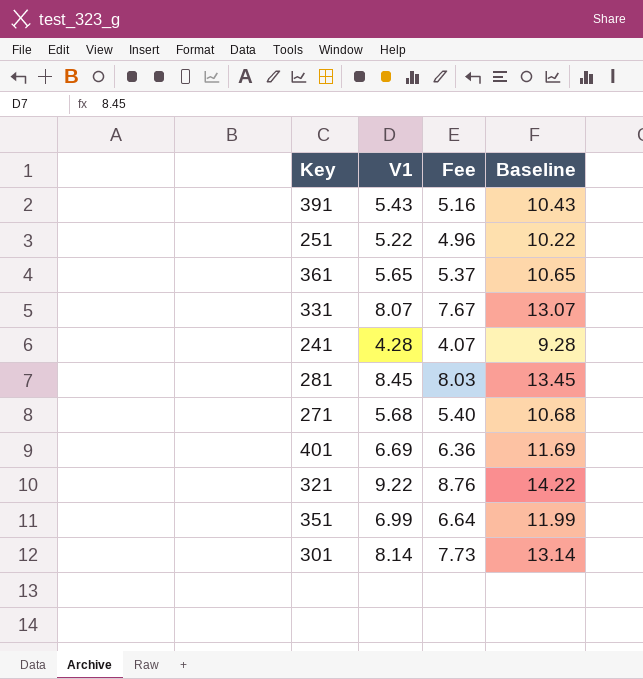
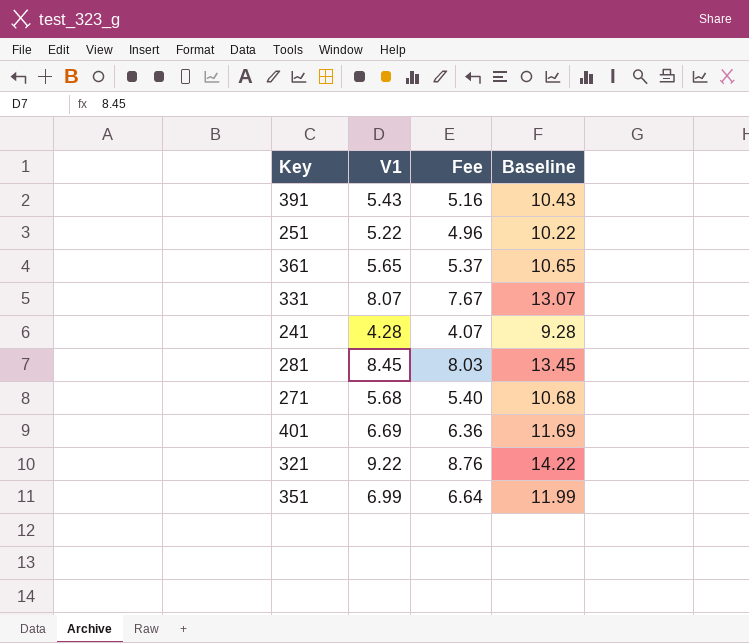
row 301: 8.14 | 7.73 | 13.14 -> none

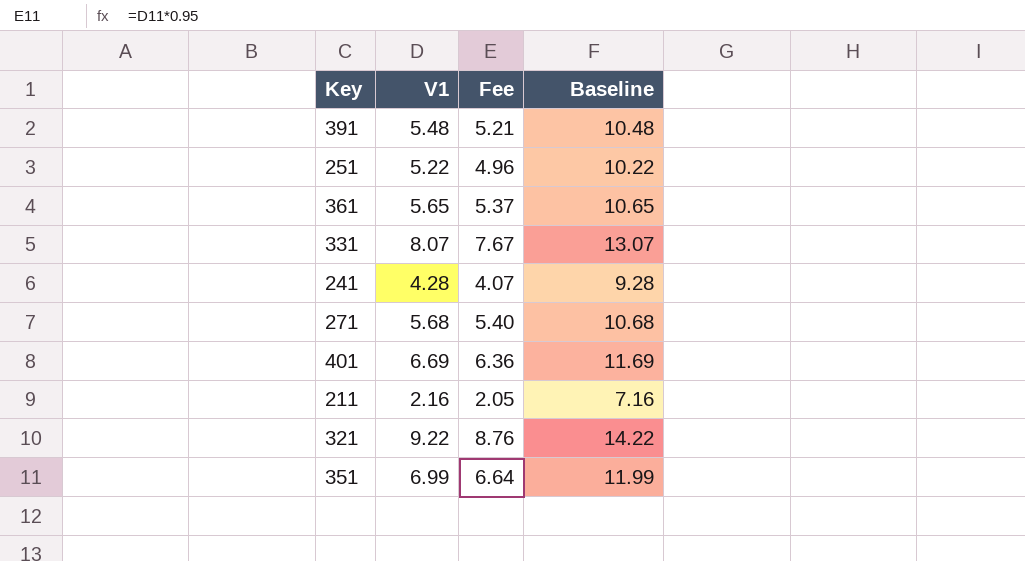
row 281: 8.45 | 8.03 | 13.45 -> none
391 | V1: 5.43 -> 5.48
391 | Fee: 5.16 -> 5.21
391 | Baseline: 10.43 -> 10.48
row 211: none -> 2.16 | 2.05 | 7.16

